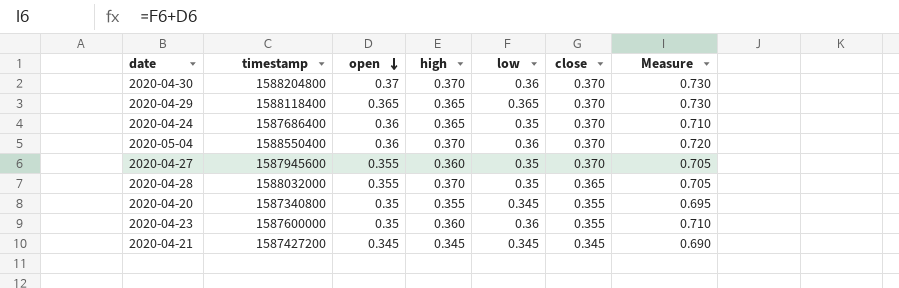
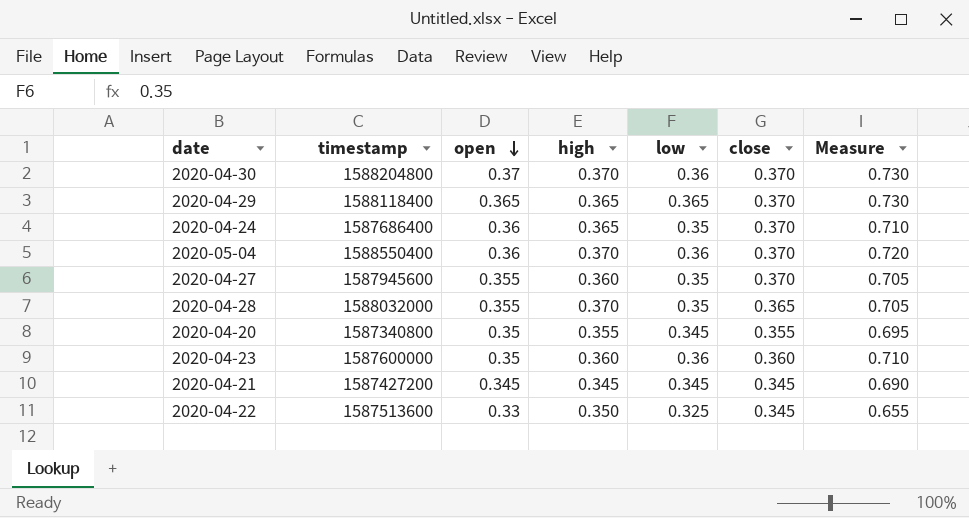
2020-04-23 | close: 0.355 -> 0.360
row 2020-04-22: none -> 1587513600 | 0.33 | 0.350 | 0.325 | 0.345 | 0.655

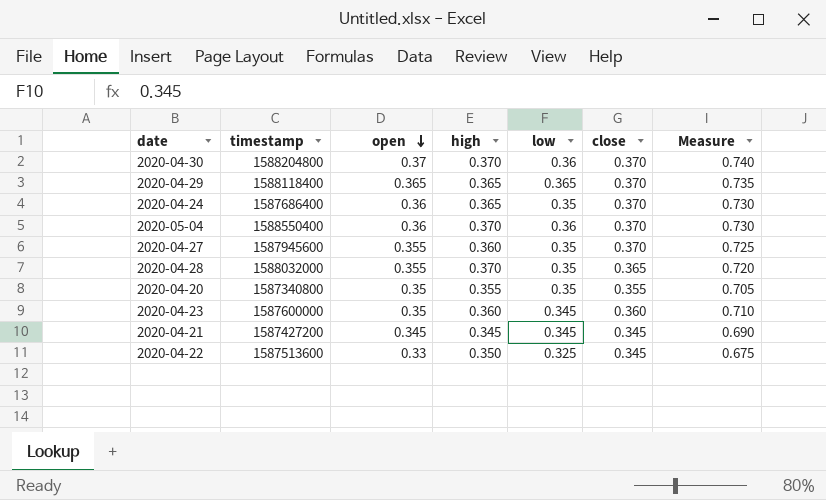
column Measure | formula: [open] + [low] -> [open] + [close]
2020-04-20 | low: 0.345 -> 0.35
2020-04-23 | low: 0.36 -> 0.345

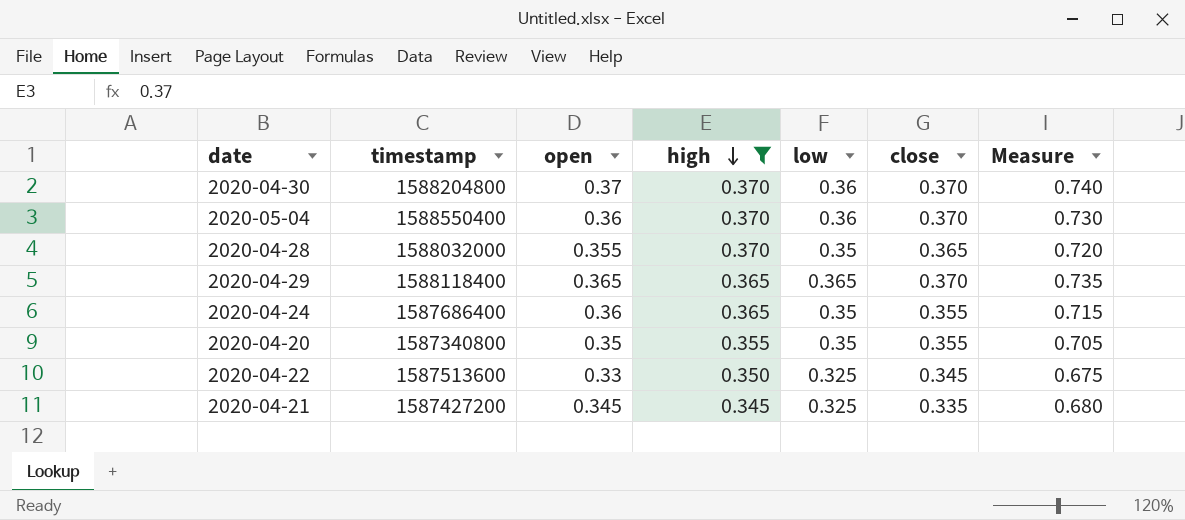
filter: none -> high != 0.360
row order: open descending -> high descending
2020-04-24 | close: 0.370 -> 0.355
2020-04-24 | Measure: 0.730 -> 0.715
2020-04-21 | low: 0.345 -> 0.325
2020-04-21 | close: 0.345 -> 0.335
2020-04-21 | Measure: 0.690 -> 0.680

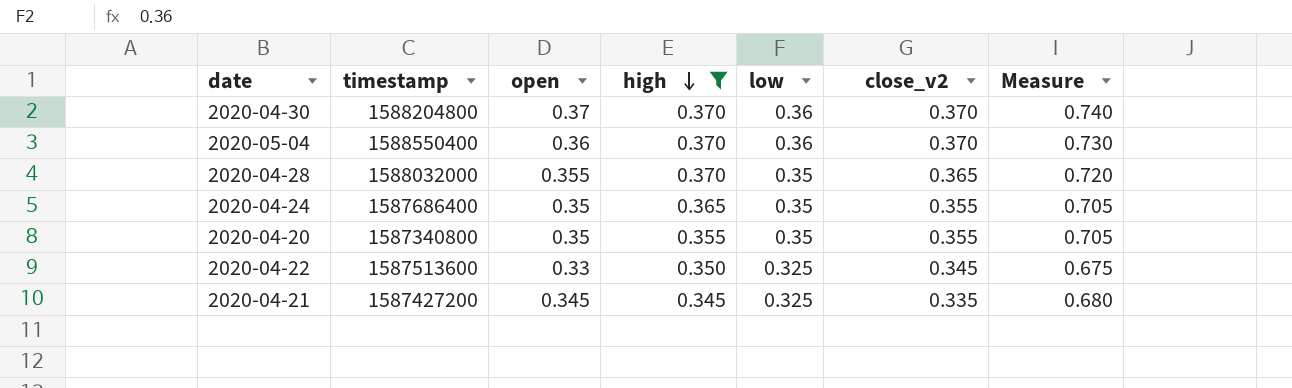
column name: close -> close_v2
row 2020-04-29: 1588118400 | 0.365 | 0.365 | 0.365 | 0.370 | 0.735 -> none
2020-04-24 | open: 0.36 -> 0.35
2020-04-24 | Measure: 0.715 -> 0.705

